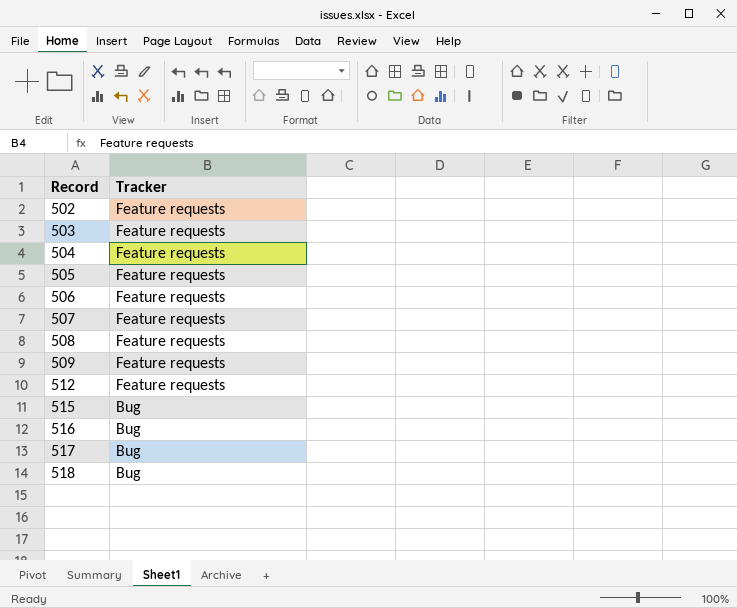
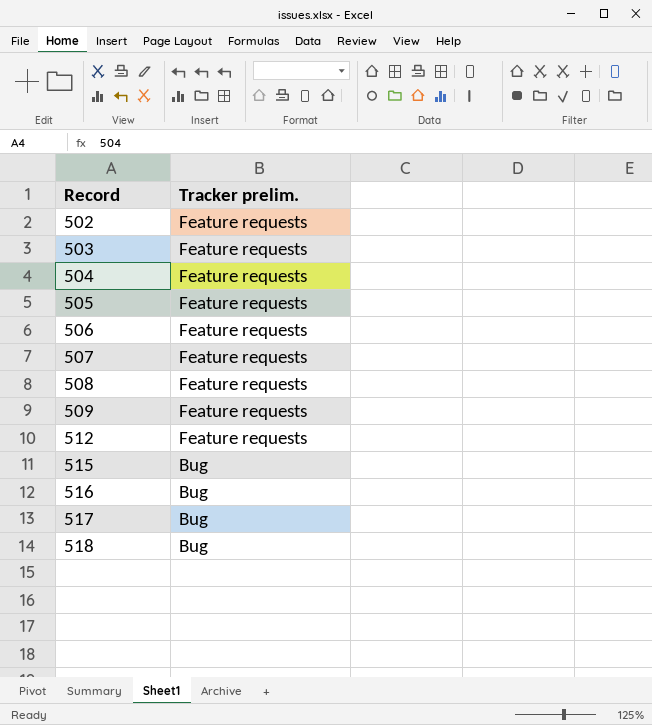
column name: Tracker -> Tracker prelim.

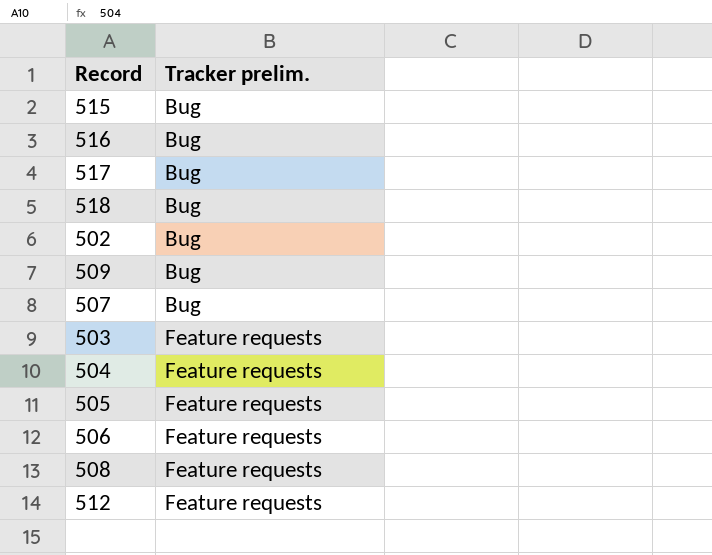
row order: Record ascending -> Tracker prelim. ascending
502 | Tracker prelim.: Feature requests -> Bug
509 | Tracker prelim.: Feature requests -> Bug
507 | Tracker prelim.: Feature requests -> Bug

